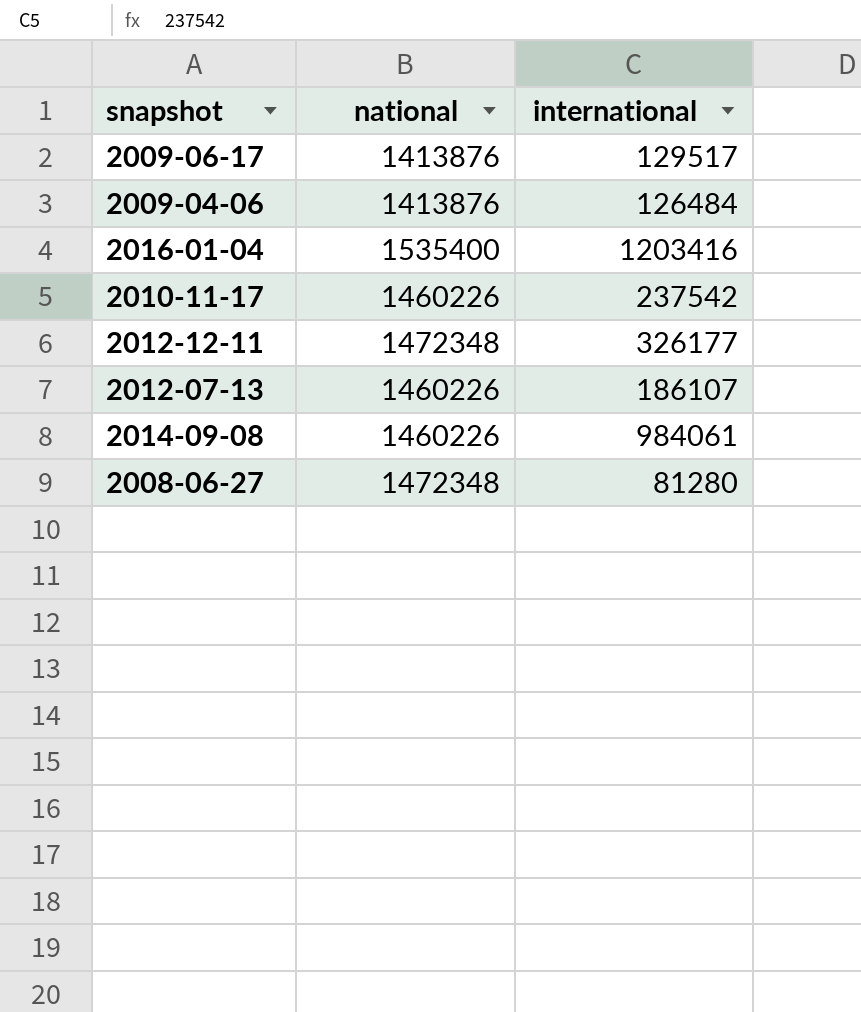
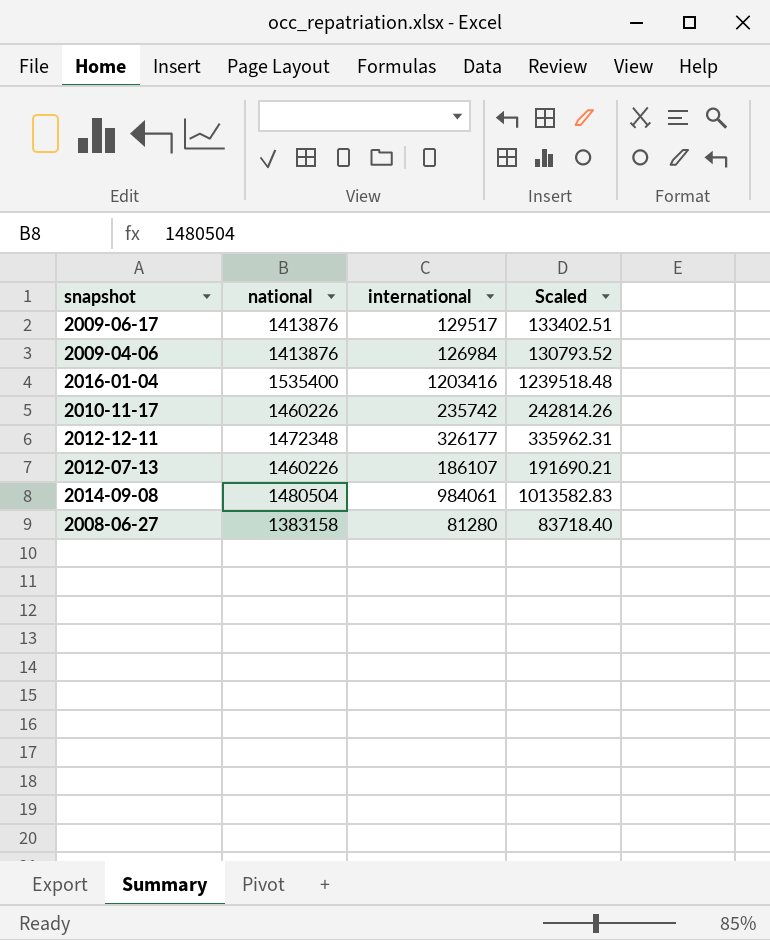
column Scaled | formula: none -> [international] * 1.03
2009-04-06 | international: 126484 -> 126984
2010-11-17 | international: 237542 -> 235742
2014-09-08 | national: 1460226 -> 1480504
2008-06-27 | national: 1472348 -> 1383158

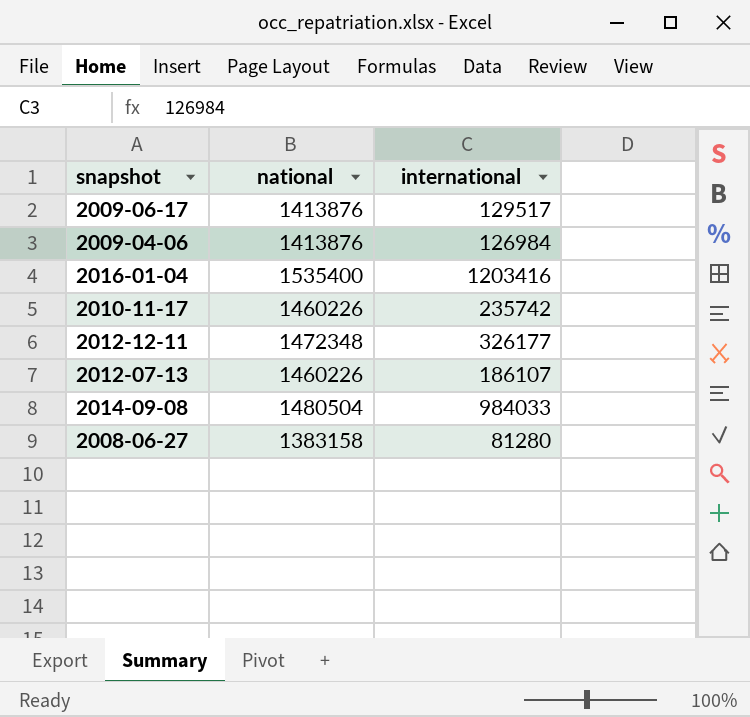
column Scaled | formula: [international] * 1.03 -> none
2014-09-08 | international: 984061 -> 984033

